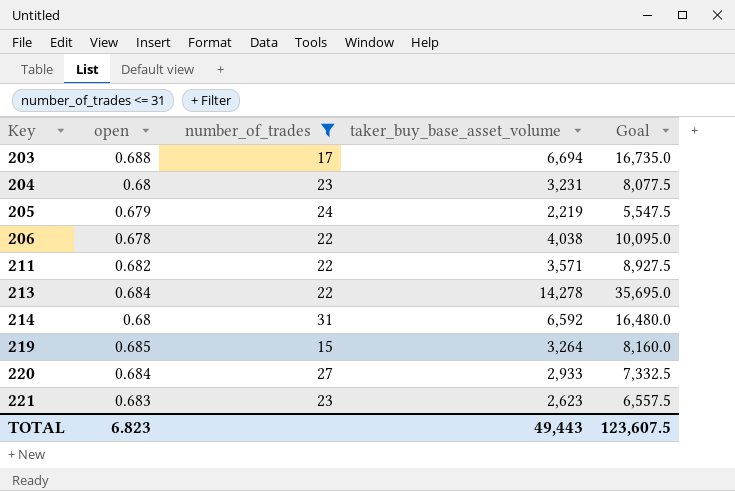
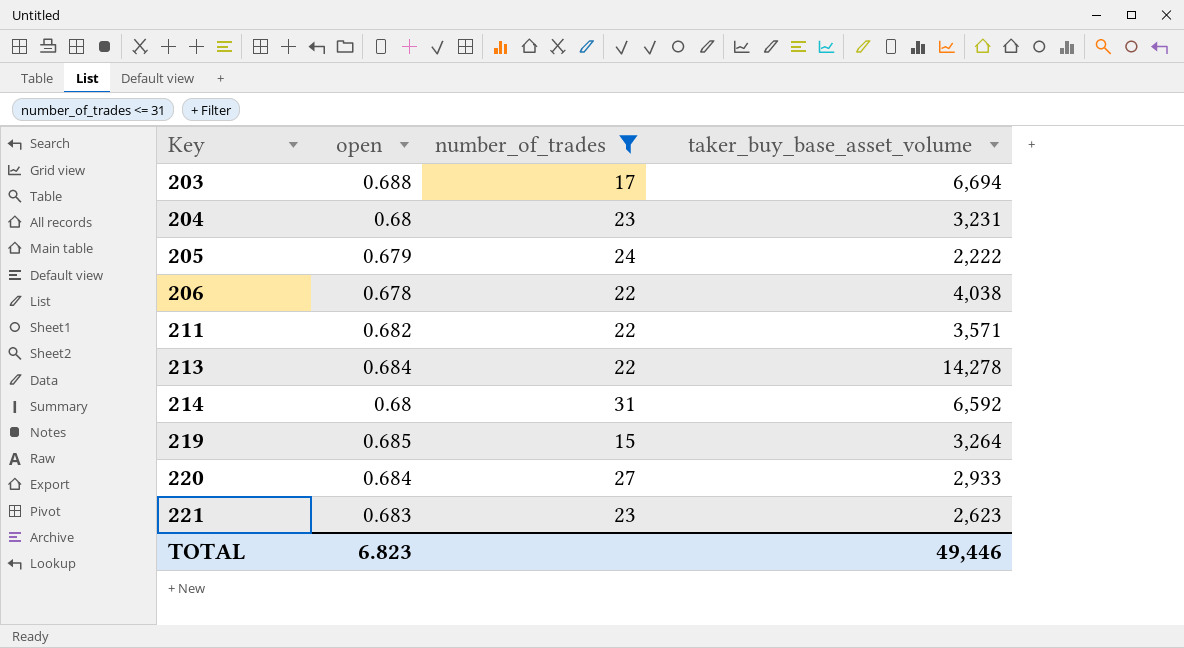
column Goal | formula: [taker_buy_base_asset_volume] * 2.5 -> none
205 | taker_buy_base_asset_volume: 2,219 -> 2,222
TOTAL | taker_buy_base_asset_volume: 49,443 -> 49,446

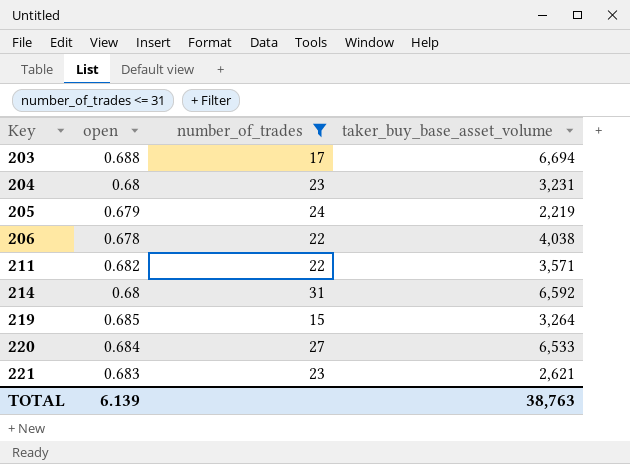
row 213: 0.684 | 22 | 14,278 -> none
205 | taker_buy_base_asset_volume: 2,222 -> 2,219
220 | taker_buy_base_asset_volume: 2,933 -> 6,533
221 | taker_buy_base_asset_volume: 2,623 -> 2,621
TOTAL | open: 6.823 -> 6.139
TOTAL | taker_buy_base_asset_volume: 49,446 -> 38,763

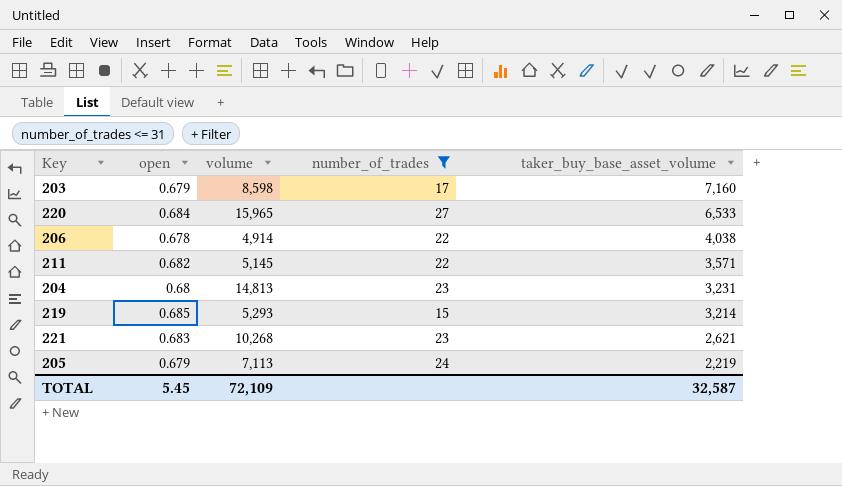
row order: Key ascending -> taker_buy_base_asset_volume descending
column volume | position: none -> 3
row 214: 0.68 | 31 | 6,592 -> none
203 | open: 0.688 -> 0.679
203 | taker_buy_base_asset_volume: 6,694 -> 7,160
219 | taker_buy_base_asset_volume: 3,264 -> 3,214
TOTAL | open: 6.139 -> 5.45
TOTAL | taker_buy_base_asset_volume: 38,763 -> 32,587

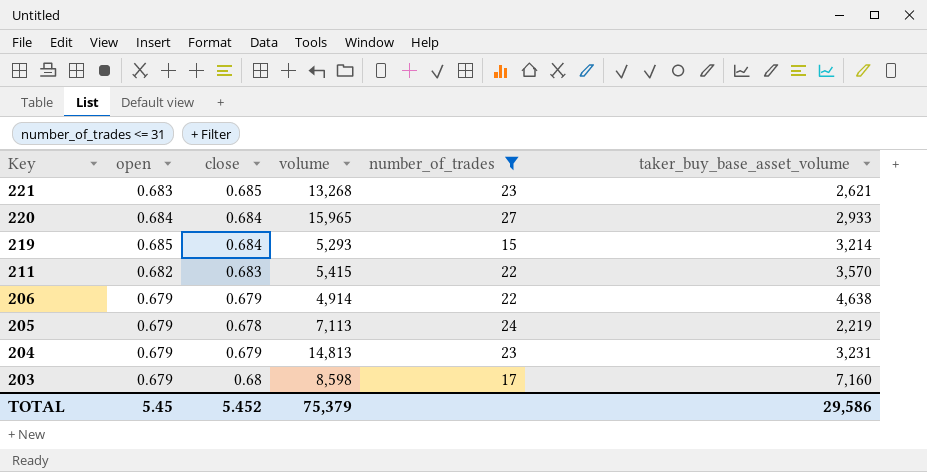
row order: taker_buy_base_asset_volume descending -> Key descending
column close | position: none -> 3
221 | volume: 10,268 -> 13,268
220 | taker_buy_base_asset_volume: 6,533 -> 2,933
211 | volume: 5,145 -> 5,415
211 | taker_buy_base_asset_volume: 3,571 -> 3,570
206 | open: 0.678 -> 0.679
206 | taker_buy_base_asset_volume: 4,038 -> 4,638
204 | open: 0.68 -> 0.679
TOTAL | volume: 72,109 -> 75,379
TOTAL | taker_buy_base_asset_volume: 32,587 -> 29,586

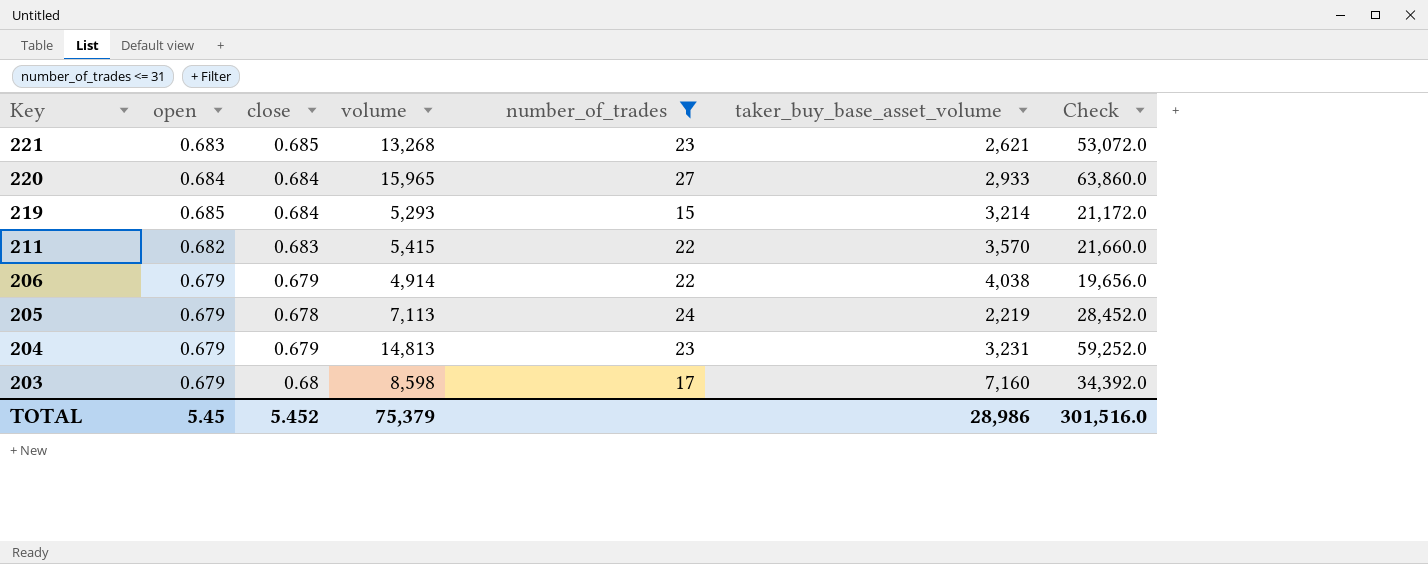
column Check | formula: none -> [volume] * 4
206 | taker_buy_base_asset_volume: 4,638 -> 4,038
TOTAL | taker_buy_base_asset_volume: 29,586 -> 28,986

